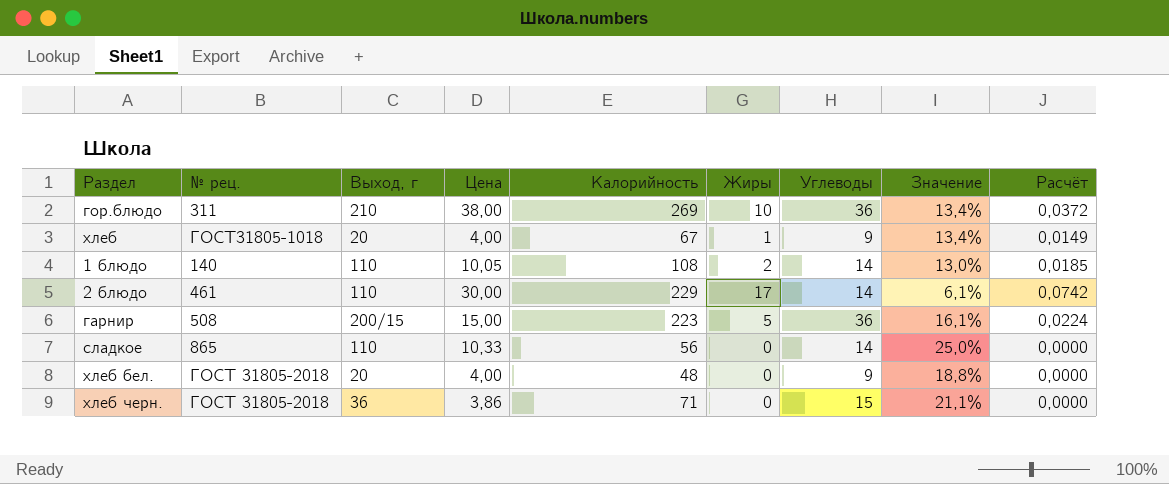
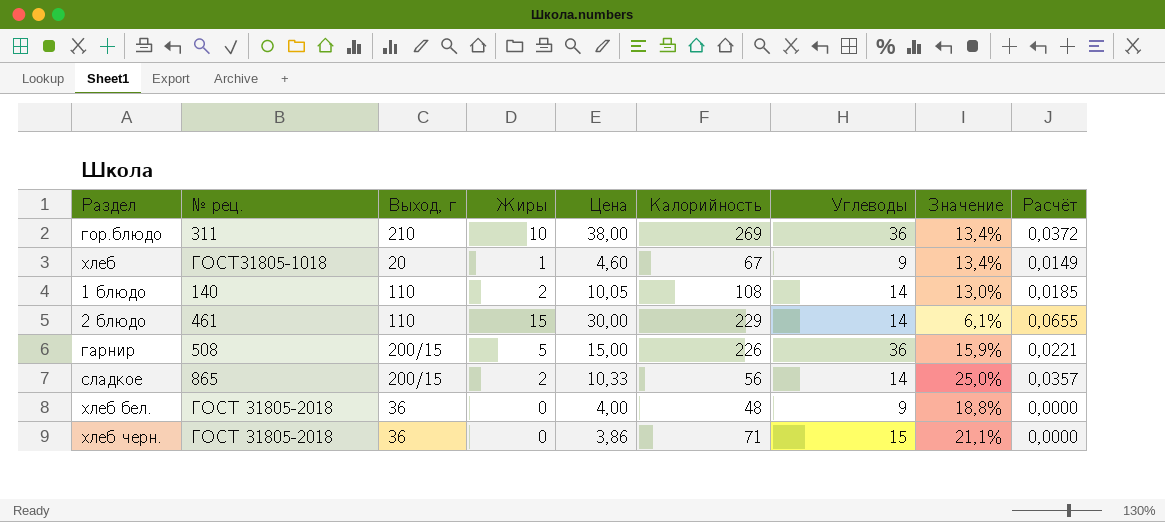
column Жиры | position: 6 -> 4
хлеб | Цена: 4,00 -> 4,60
2 блюдо | Жиры: 17 -> 15
2 блюдо | Расчёт: 0,0742 -> 0,0655
гарнир | Калорийность: 223 -> 226
гарнир | Значение: 16,1% -> 15,9%
гарнир | Расчёт: 0,0224 -> 0,0221
сладкое | Выход, г: 110 -> 200/15
сладкое | Жиры: 0 -> 2
сладкое | Расчёт: 0,0000 -> 0,0357
хлеб бел. | Выход, г: 20 -> 36

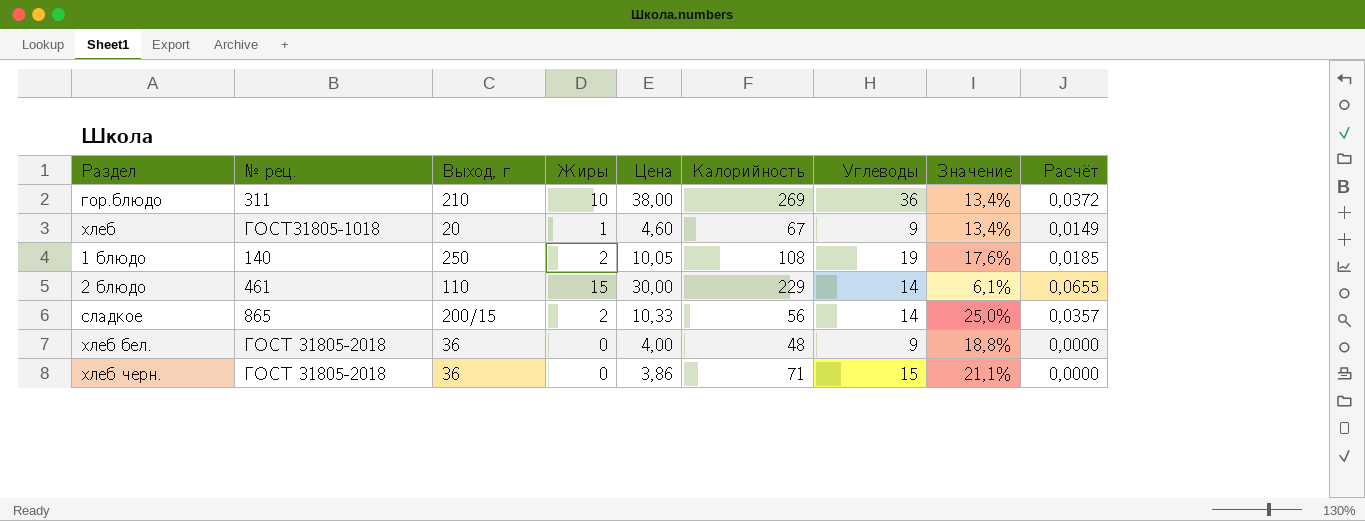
row гарнир: 508 | 200/15 | 5 | 15,00 | 226 | 36 | 15,9% | 0,0221 -> none
1 блюдо | Выход, г: 110 -> 250
1 блюдо | Углеводы: 14 -> 19
1 блюдо | Значение: 13,0% -> 17,6%

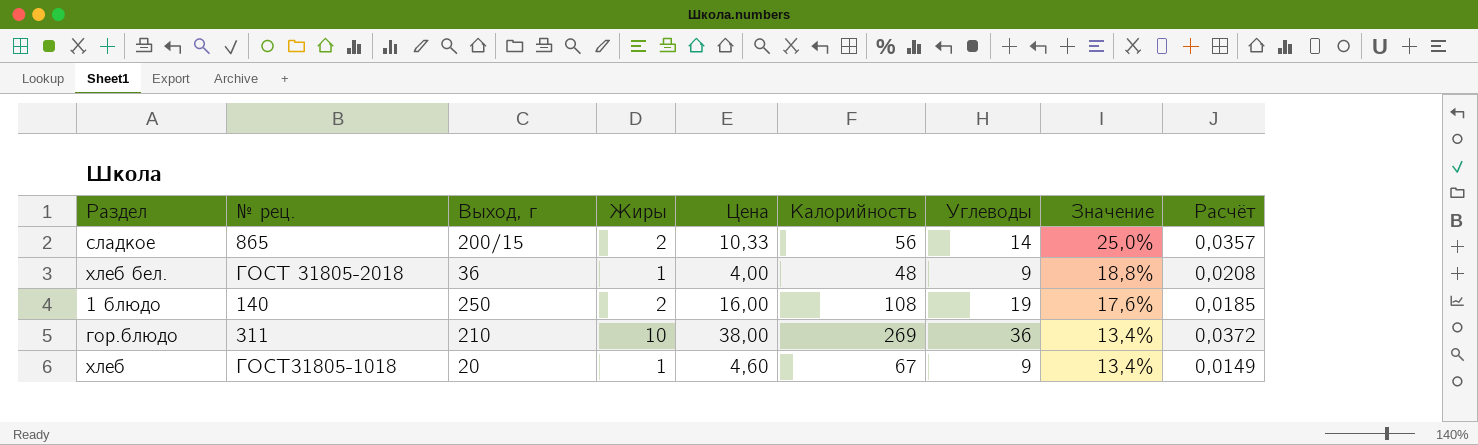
row order: none -> Значение descending
row 2 блюдо: 461 | 110 | 15 | 30,00 | 229 | 14 | 6,1% | 0,0655 -> none
row хлеб черн.: ГОСТ 31805-2018 | 36 | 0 | 3,86 | 71 | 15 | 21,1% | 0,0000 -> none
хлеб бел. | Жиры: 0 -> 1
хлеб бел. | Расчёт: 0,0000 -> 0,0208
1 блюдо | Цена: 10,05 -> 16,00

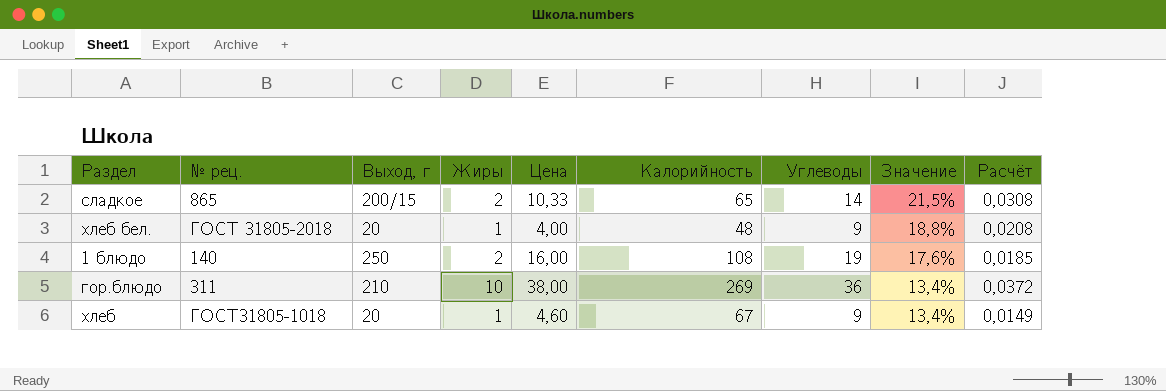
сладкое | Калорийность: 56 -> 65
сладкое | Значение: 25,0% -> 21,5%
сладкое | Расчёт: 0,0357 -> 0,0308
хлеб бел. | Выход, г: 36 -> 20

